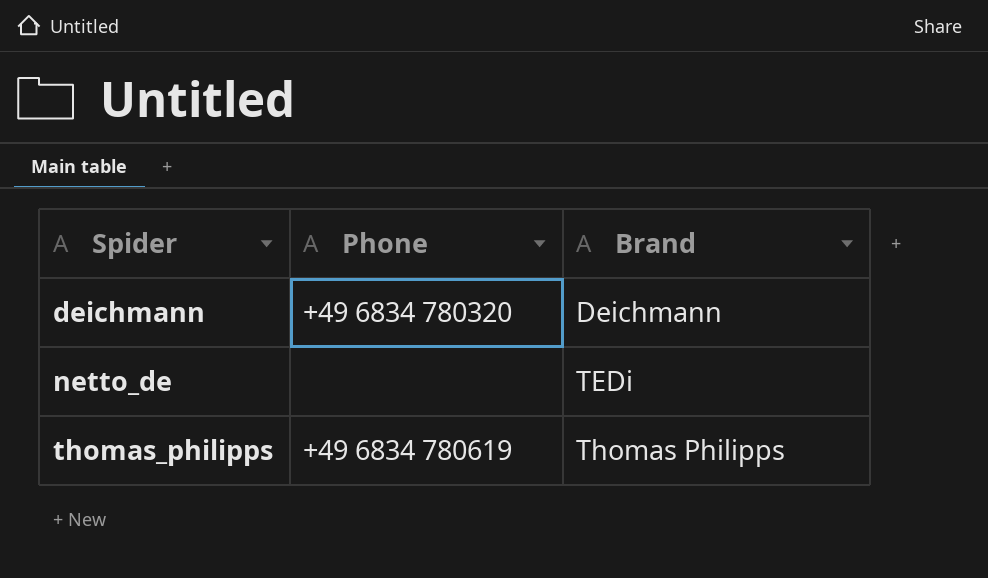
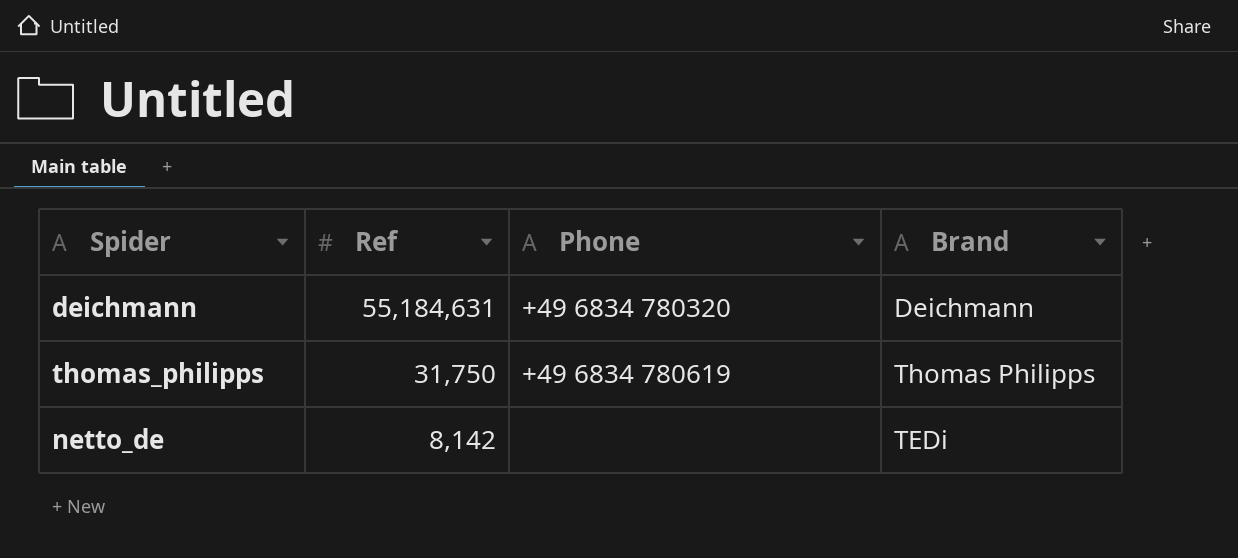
row order: Spider ascending -> Ref descending
column Ref | position: none -> 2

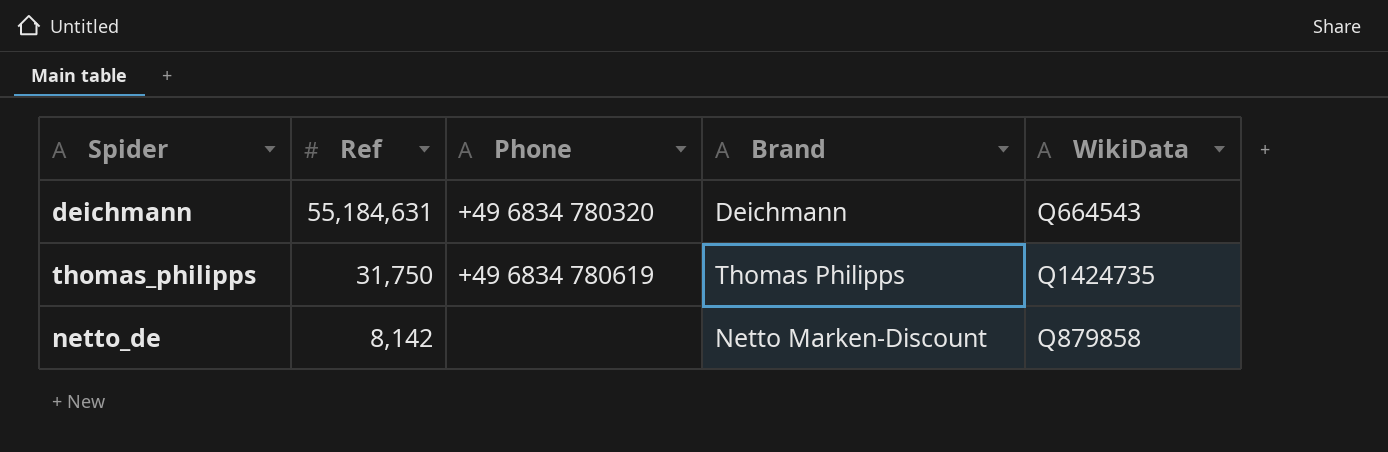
column WikiData | position: none -> 5
netto_de | Brand: TEDi -> Netto Marken-Discount

